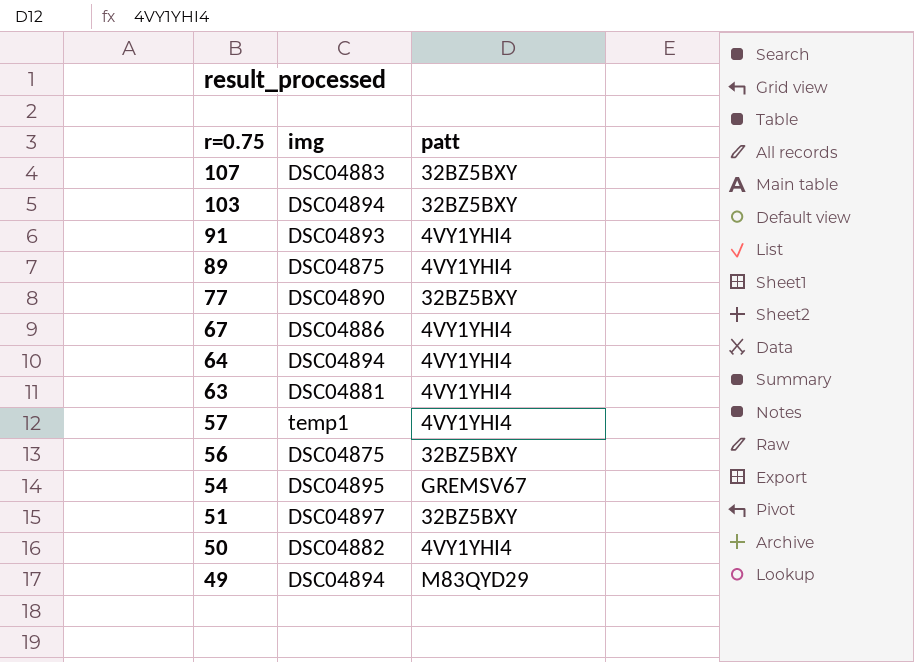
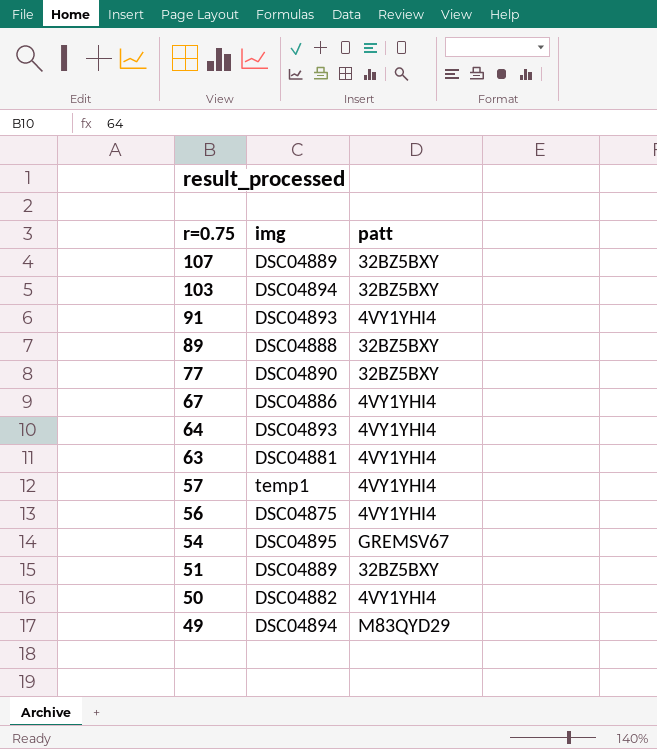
107 | img: DSC04883 -> DSC04889
89 | img: DSC04875 -> DSC04888
89 | patt: 4VY1YHI4 -> 32BZ5BXY
64 | img: DSC04894 -> DSC04893
56 | patt: 32BZ5BXY -> 4VY1YHI4
51 | img: DSC04897 -> DSC04889

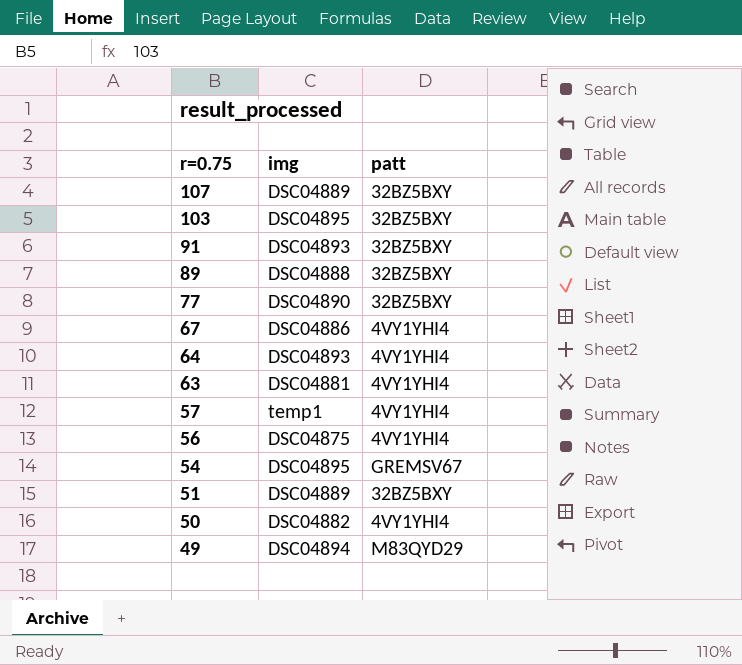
103 | img: DSC04894 -> DSC04895
91 | patt: 4VY1YHI4 -> 32BZ5BXY

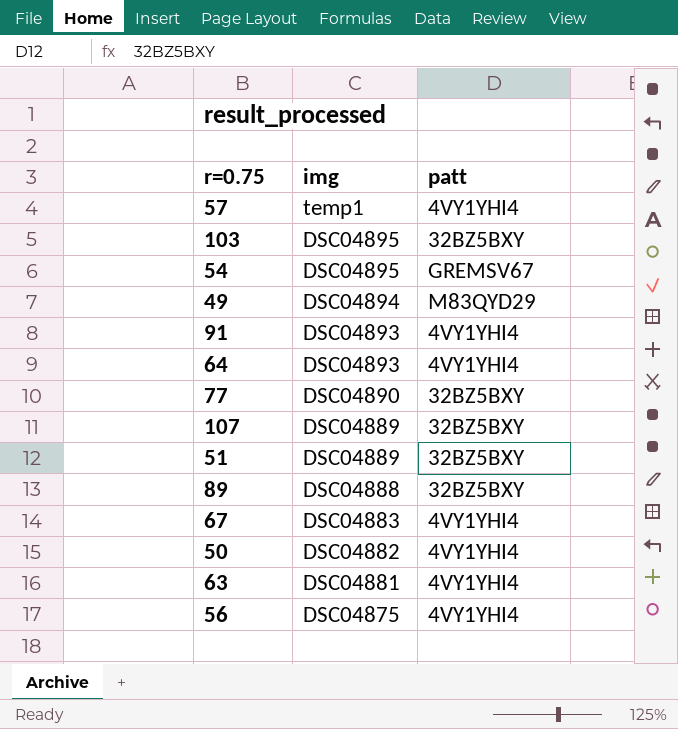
row order: r=0.75 descending -> img descending
91 | patt: 32BZ5BXY -> 4VY1YHI4
67 | img: DSC04886 -> DSC04883

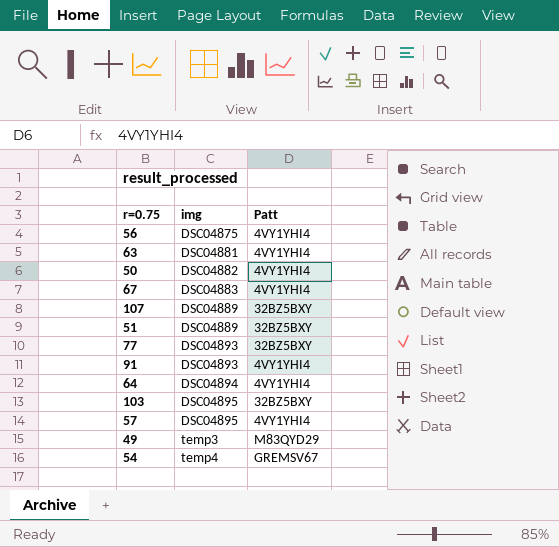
row order: img descending -> img ascending
column name: patt -> Patt
row 89: DSC04888 | 32BZ5BXY -> none
77 | img: DSC04890 -> DSC04893
64 | img: DSC04893 -> DSC04894
57 | img: temp1 -> DSC04895
49 | img: DSC04894 -> temp3
54 | img: DSC04895 -> temp4

